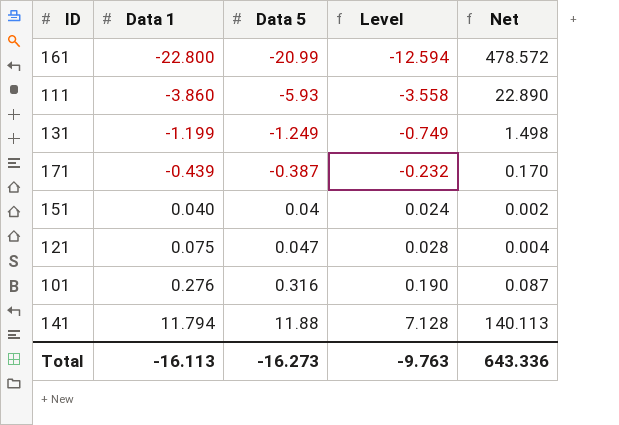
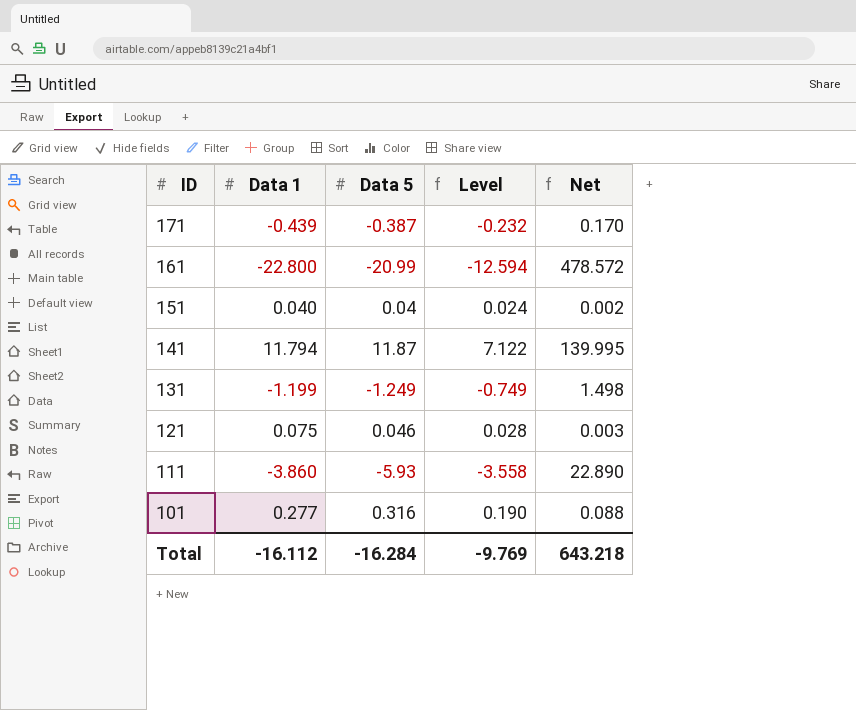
row order: Data 1 ascending -> ID descending
141 | Data 5: 11.88 -> 11.87
141 | Level: 7.128 -> 7.122
141 | Net: 140.113 -> 139.995
121 | Data 5: 0.047 -> 0.046
121 | Net: 0.004 -> 0.003
101 | Data 1: 0.276 -> 0.277
101 | Net: 0.087 -> 0.088
Total | Data 1: -16.113 -> -16.112
Total | Data 5: -16.273 -> -16.284
Total | Level: -9.763 -> -9.769
Total | Net: 643.336 -> 643.218

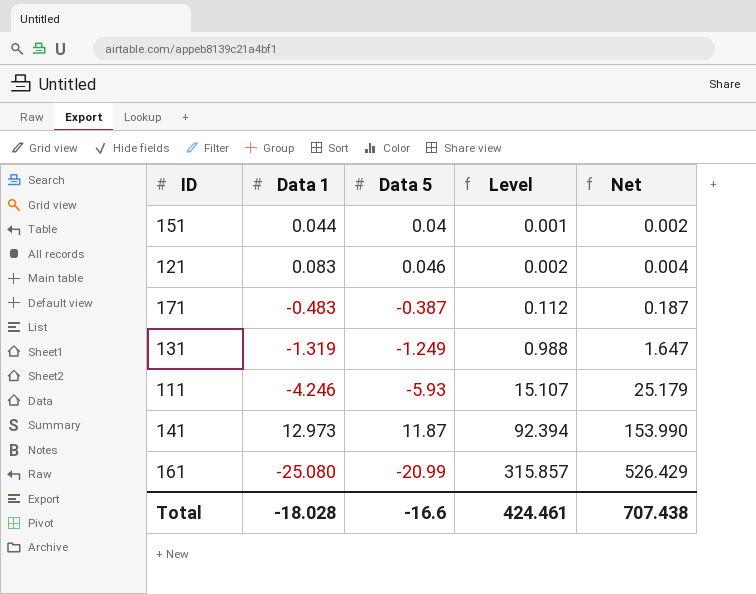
row order: ID descending -> Level ascending
column Level | formula: [Data 5] * 0.6 -> [Net] * 0.6
row 101: 0.277 | 0.316 | 0.190 | 0.088 -> none
151 | Data 1: 0.040 -> 0.044
121 | Data 1: 0.075 -> 0.083
121 | Net: 0.003 -> 0.004
171 | Data 1: -0.439 -> -0.483
171 | Net: 0.170 -> 0.187
131 | Data 1: -1.199 -> -1.319
131 | Net: 1.498 -> 1.647
111 | Data 1: -3.860 -> -4.246
111 | Net: 22.890 -> 25.179
141 | Data 1: 11.794 -> 12.973
141 | Net: 139.995 -> 153.990
161 | Data 1: -22.800 -> -25.080
161 | Net: 478.572 -> 526.429
Total | Data 1: -16.112 -> -18.028
Total | Data 5: -16.284 -> -16.6
Total | Level: -9.769 -> 424.461
Total | Net: 643.218 -> 707.438

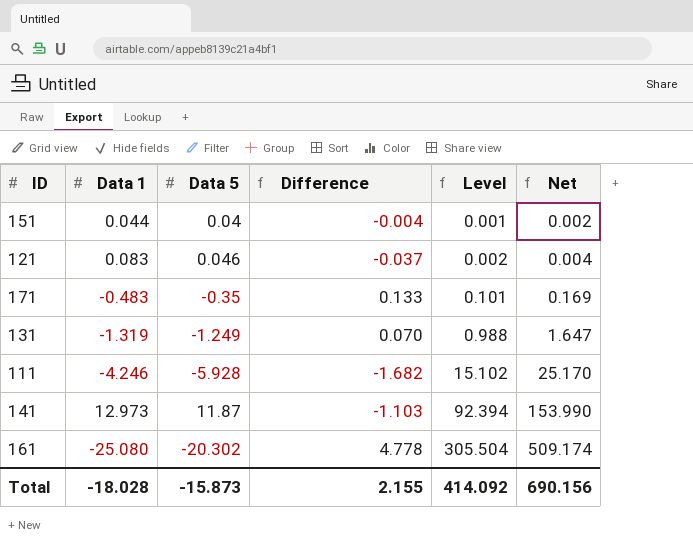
column Difference | formula: none -> [Data 5] - [Data 1]
171 | Data 5: -0.387 -> -0.35
171 | Level: 0.112 -> 0.101
171 | Net: 0.187 -> 0.169
111 | Data 5: -5.93 -> -5.928
111 | Level: 15.107 -> 15.102
111 | Net: 25.179 -> 25.170
161 | Data 5: -20.99 -> -20.302
161 | Level: 315.857 -> 305.504
161 | Net: 526.429 -> 509.174
Total | Data 5: -16.6 -> -15.873
Total | Level: 424.461 -> 414.092
Total | Net: 707.438 -> 690.156

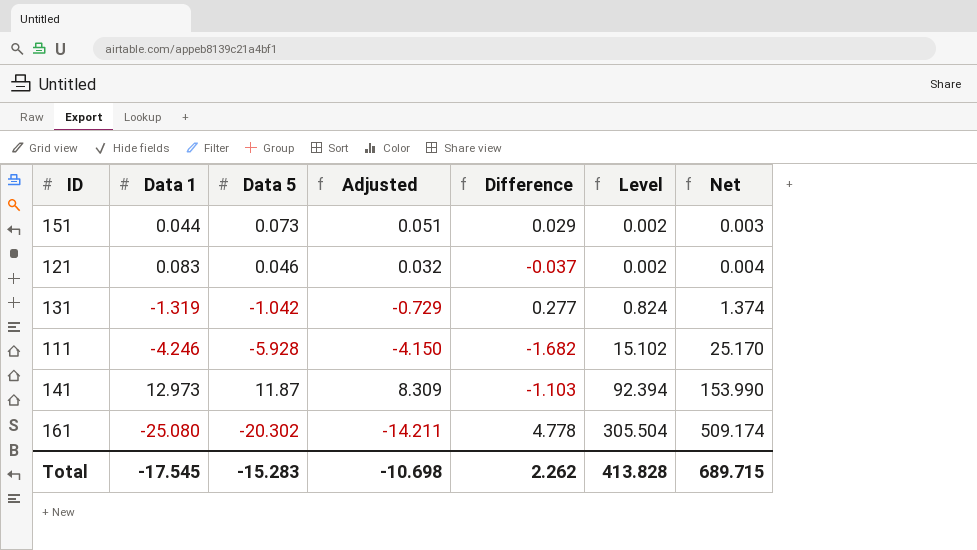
column Adjusted | formula: none -> [Data 5] * 0.7
row 171: -0.483 | -0.35 | 0.133 | 0.101 | 0.169 -> none
151 | Data 5: 0.04 -> 0.073
151 | Difference: -0.004 -> 0.029
151 | Level: 0.001 -> 0.002
151 | Net: 0.002 -> 0.003
131 | Data 5: -1.249 -> -1.042
131 | Difference: 0.070 -> 0.277
131 | Level: 0.988 -> 0.824
131 | Net: 1.647 -> 1.374
Total | Data 1: -18.028 -> -17.545
Total | Data 5: -15.873 -> -15.283
Total | Difference: 2.155 -> 2.262
Total | Level: 414.092 -> 413.828
Total | Net: 690.156 -> 689.715

